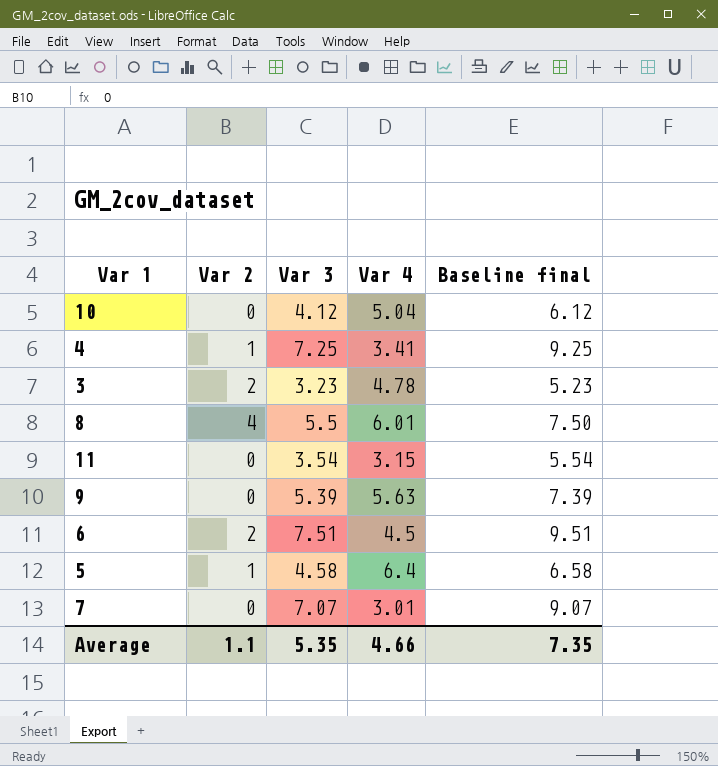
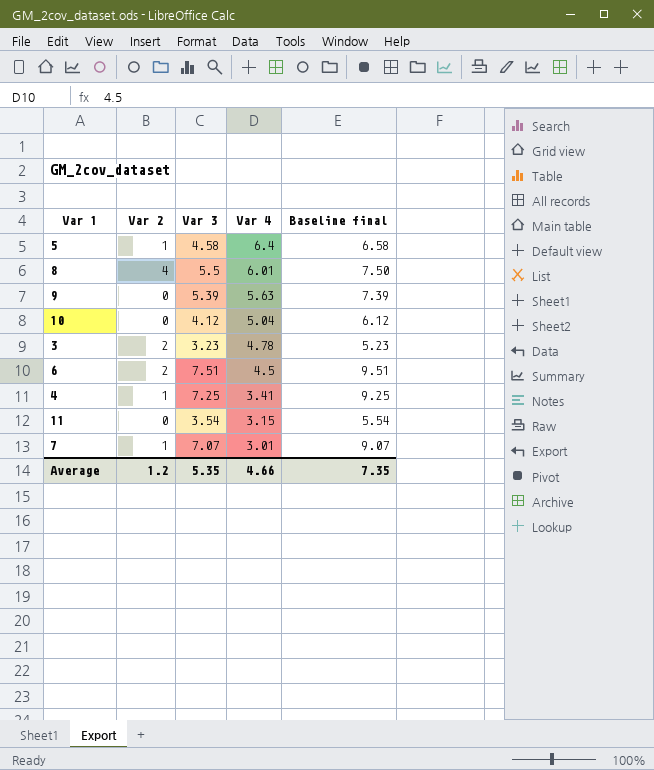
row order: none -> Var 4 descending
7 | Var 2: 0 -> 1
Average | Var 2: 1.1 -> 1.2

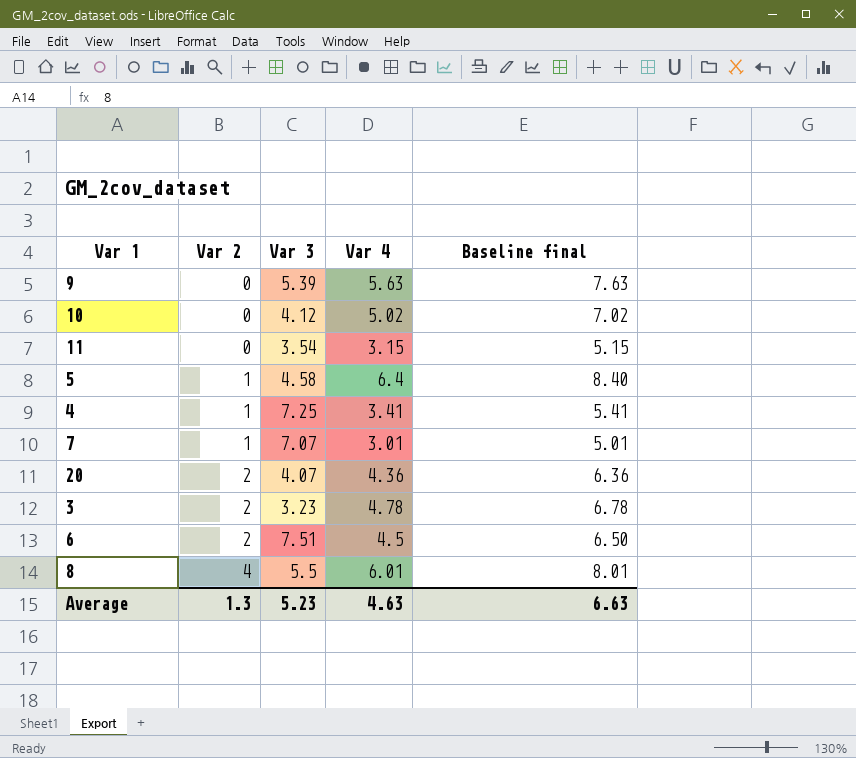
row order: Var 4 descending -> Var 2 ascending
column Baseline final | formula: [Var 3] + 2 -> [Var 4] + 2
10 | Var 4: 5.04 -> 5.02
row 20: none -> 2 | 4.07 | 4.36 | 6.36
Average | Var 2: 1.2 -> 1.3
Average | Var 3: 5.35 -> 5.23
Average | Var 4: 4.66 -> 4.63
Average | Baseline final: 7.35 -> 6.63

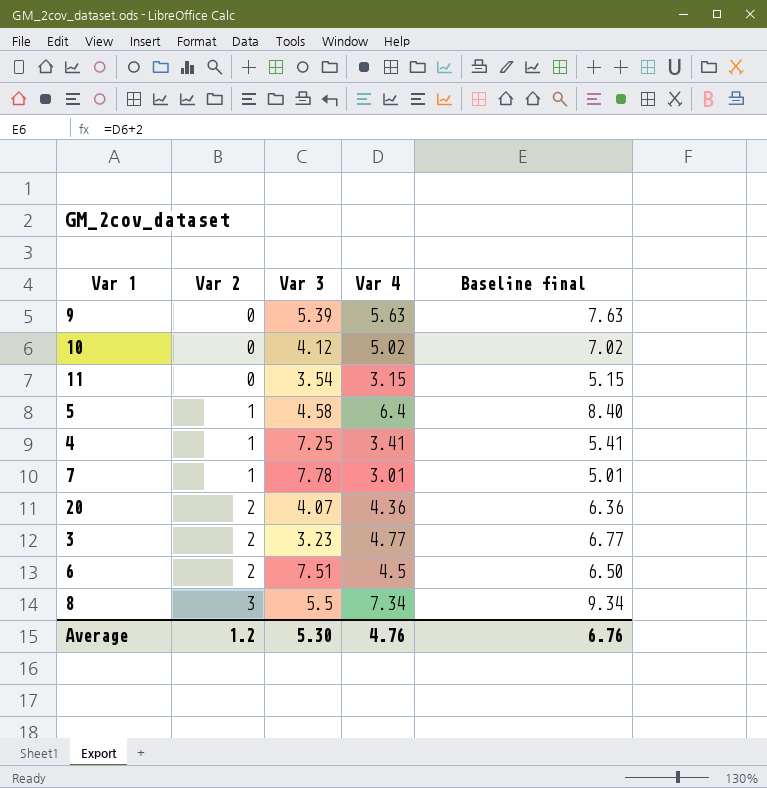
7 | Var 3: 7.07 -> 7.78
3 | Var 4: 4.78 -> 4.77
3 | Baseline final: 6.78 -> 6.77
8 | Var 2: 4 -> 3
8 | Var 4: 6.01 -> 7.34
8 | Baseline final: 8.01 -> 9.34
Average | Var 2: 1.3 -> 1.2
Average | Var 3: 5.23 -> 5.30
Average | Var 4: 4.63 -> 4.76
Average | Baseline final: 6.63 -> 6.76

